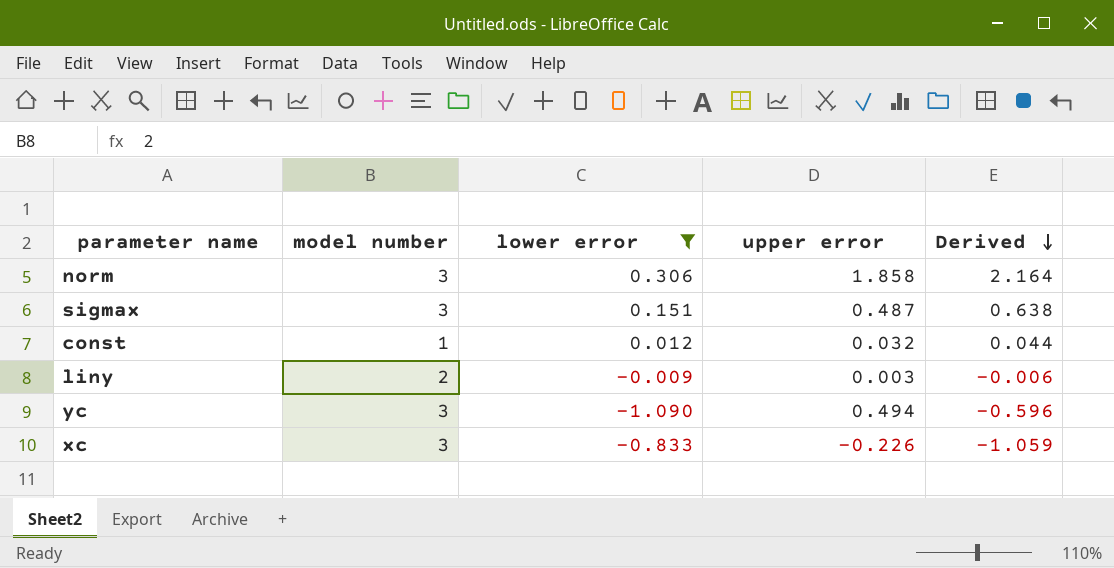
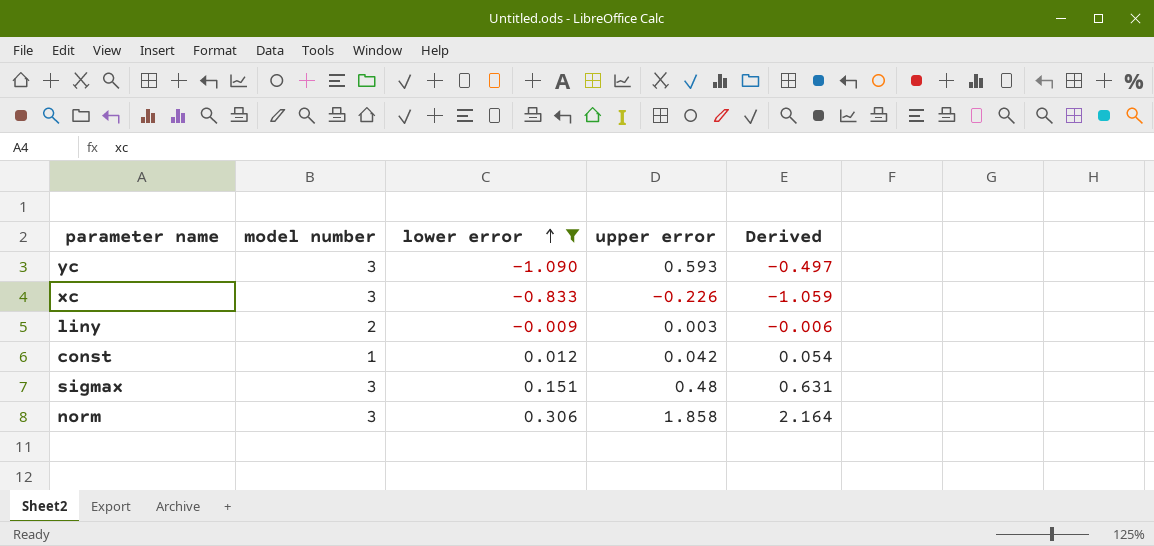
row order: Derived descending -> lower error ascending
yc | upper error: 0.494 -> 0.593
yc | Derived: -0.596 -> -0.497
const | upper error: 0.032 -> 0.042
const | Derived: 0.044 -> 0.054
sigmax | upper error: 0.487 -> 0.48
sigmax | Derived: 0.638 -> 0.631

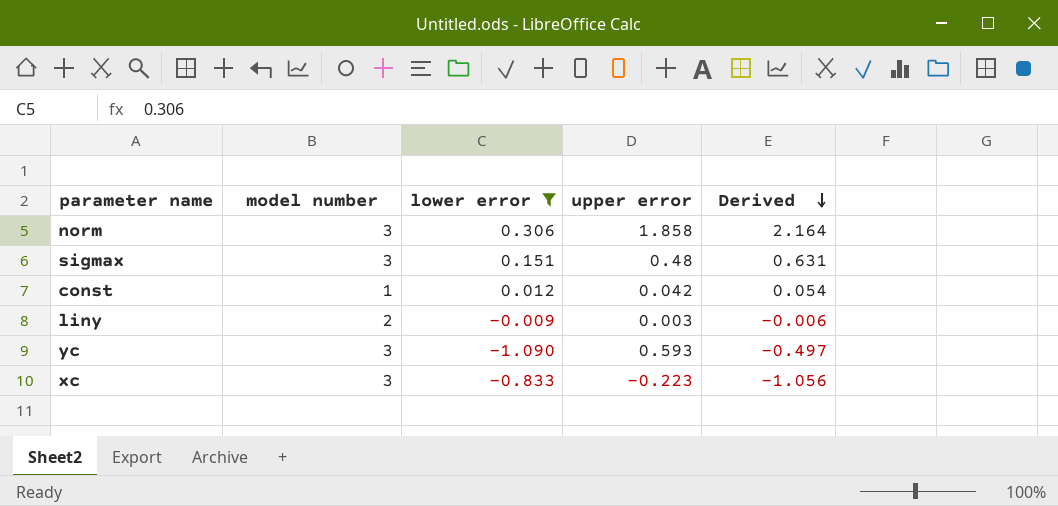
row order: lower error ascending -> Derived descending
xc | upper error: -0.226 -> -0.223
xc | Derived: -1.059 -> -1.056

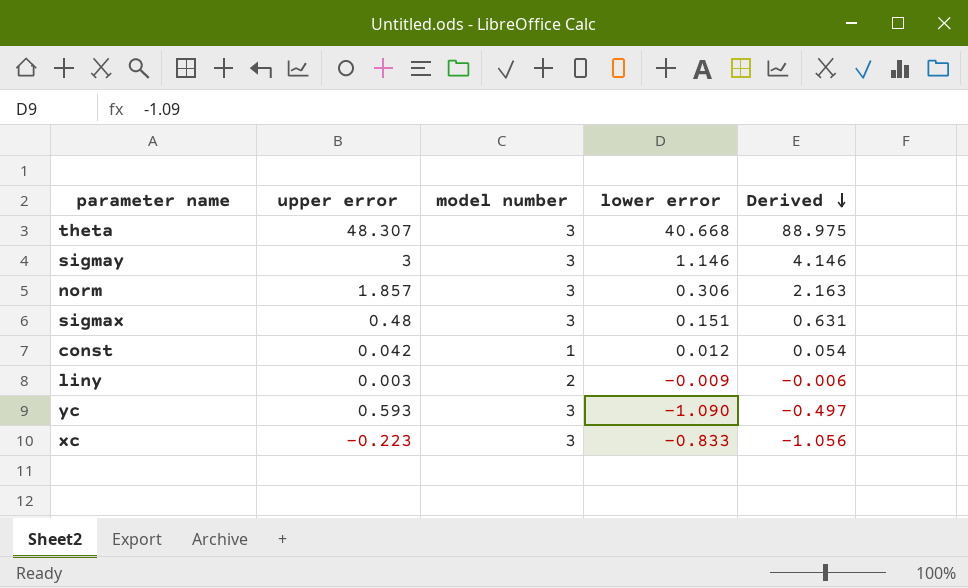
filter: lower error <= 0.306 -> none
column upper error | position: 4 -> 2
norm | upper error: 1.858 -> 1.857
norm | Derived: 2.164 -> 2.163

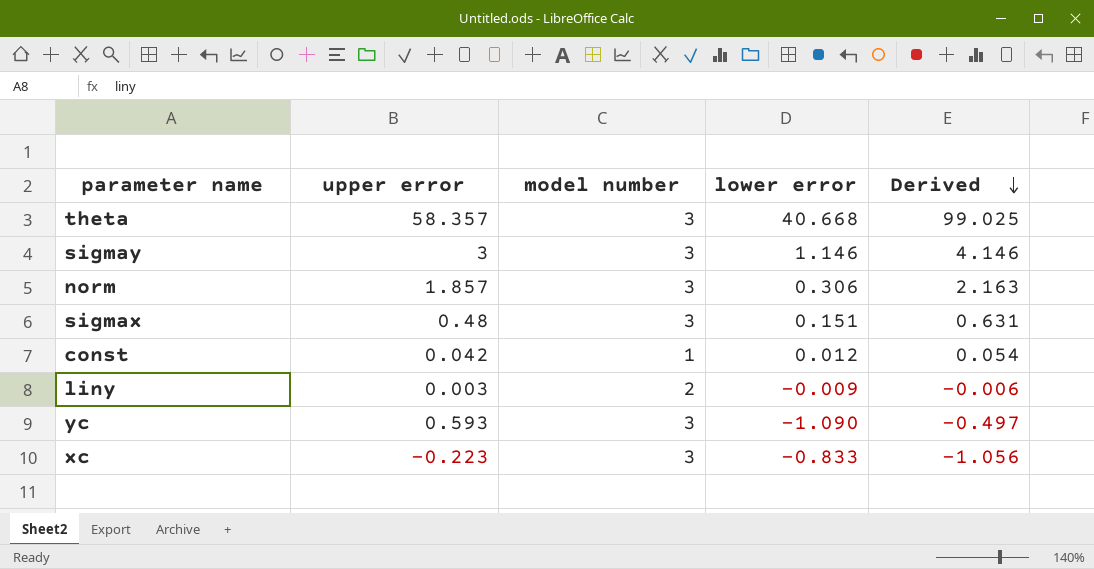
theta | upper error: 48.307 -> 58.357
theta | Derived: 88.975 -> 99.025

